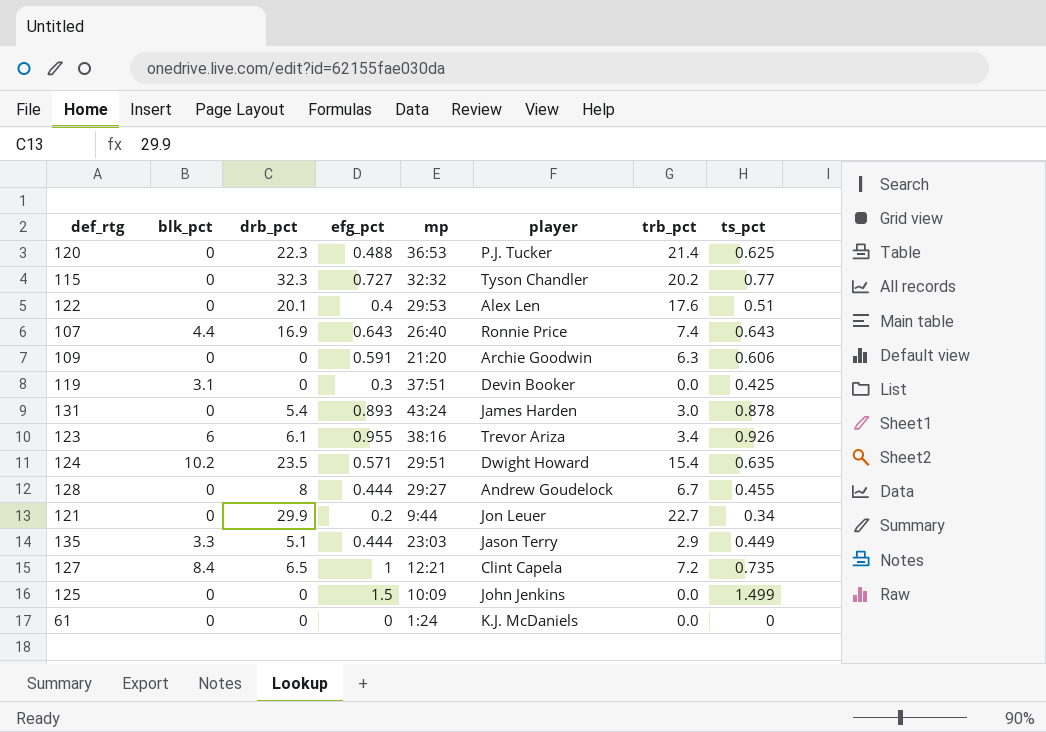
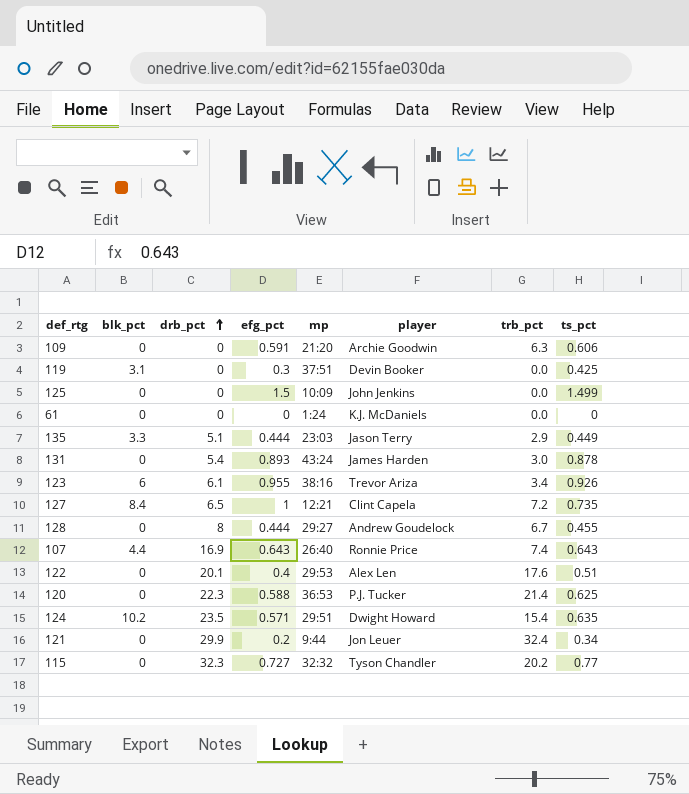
row order: none -> drb_pct ascending
120 | efg_pct: 0.488 -> 0.588
121 | trb_pct: 22.7 -> 32.4

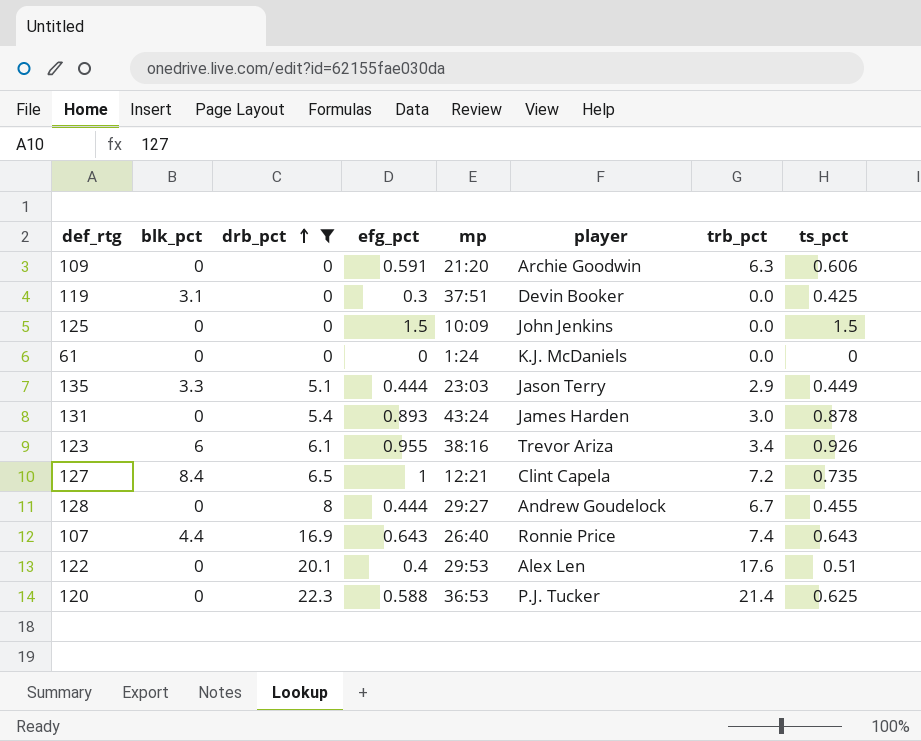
filter: none -> drb_pct <= 22.3
125 | ts_pct: 1.499 -> 1.5

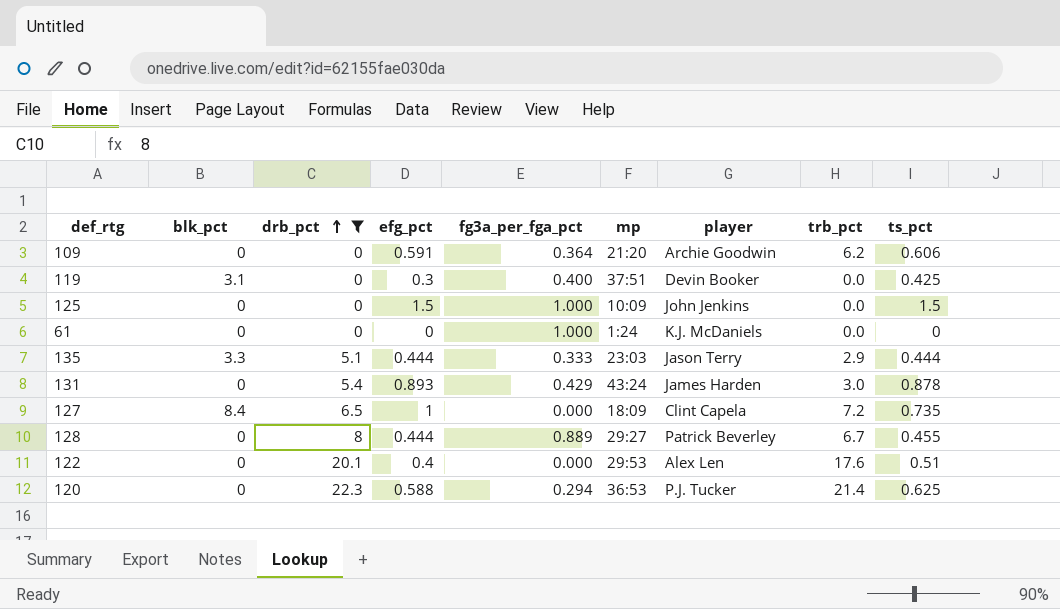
column fg3a_per_fga_pct | position: none -> 5
row 123: 6 | 6.1 | 0.955 | 38:16 | Trevor Ariza | 3.4 | 0.926 -> none
row 107: 4.4 | 16.9 | 0.643 | 26:40 | Ronnie Price | 7.4 | 0.643 -> none
109 | trb_pct: 6.3 -> 6.2
135 | ts_pct: 0.449 -> 0.444
127 | mp: 12:21 -> 18:09
128 | player: Andrew Goudelock -> Patrick Beverley

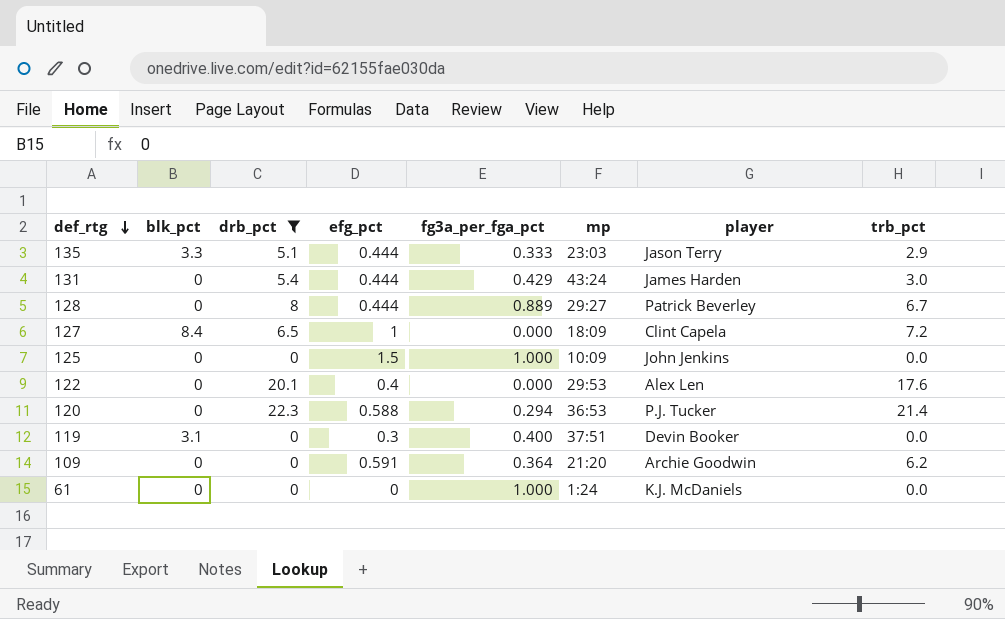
row order: drb_pct ascending -> def_rtg descending
column ts_pct | position: 9 -> none
131 | efg_pct: 0.893 -> 0.444

